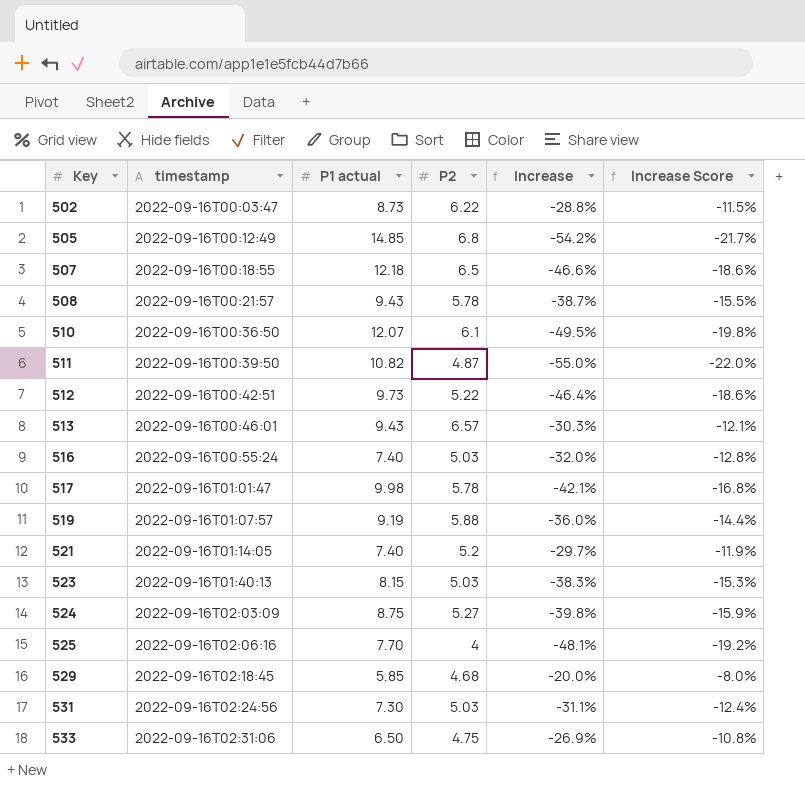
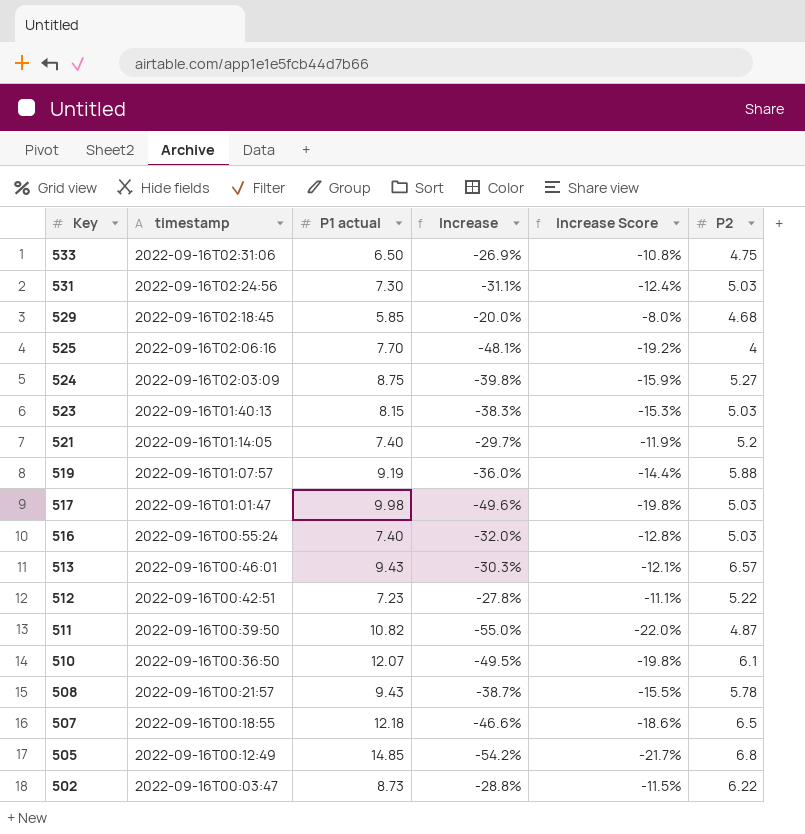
row order: Key ascending -> Key descending
column P2 | position: 4 -> 6
517 | Increase: -42.1% -> -49.6%
517 | Increase Score: -16.8% -> -19.8%
517 | P2: 5.78 -> 5.03
512 | P1 actual: 9.73 -> 7.23
512 | Increase: -46.4% -> -27.8%
512 | Increase Score: -18.6% -> -11.1%

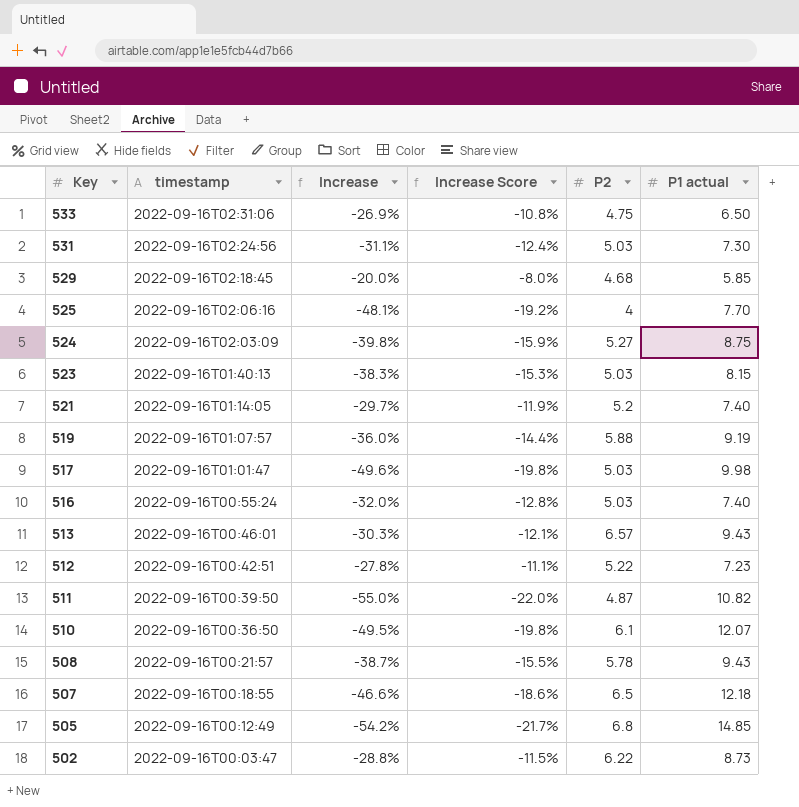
column P1 actual | position: 3 -> 6

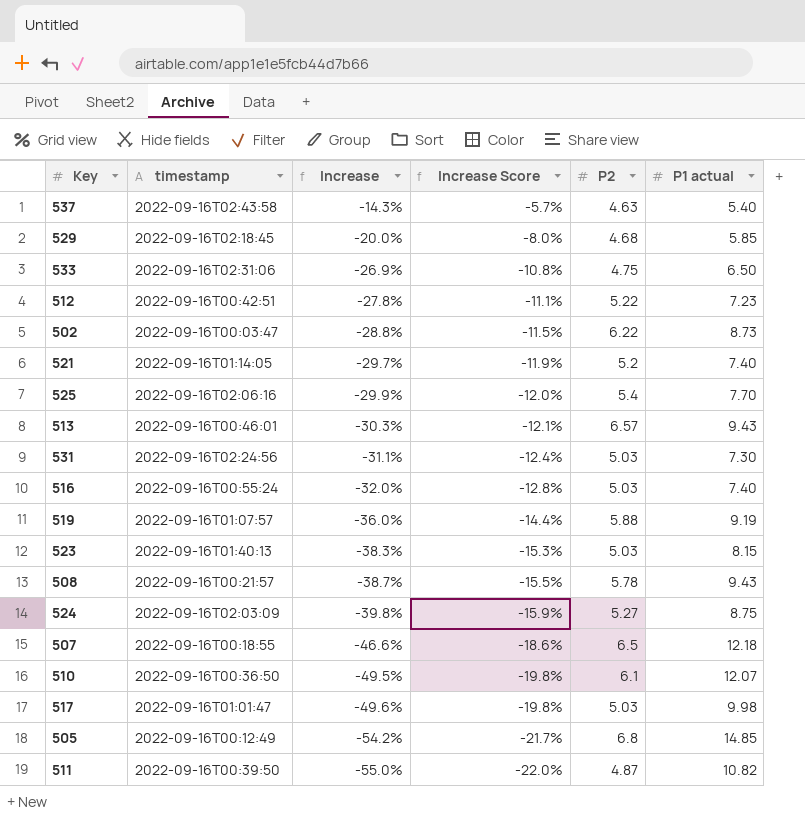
row order: Key descending -> Increase descending
row 537: none -> 2022-09-16T02:43:58 | -14.3% | -5.7% | 4.63 | 5.40
525 | Increase: -48.1% -> -29.9%
525 | Increase Score: -19.2% -> -12.0%
525 | P2: 4 -> 5.4

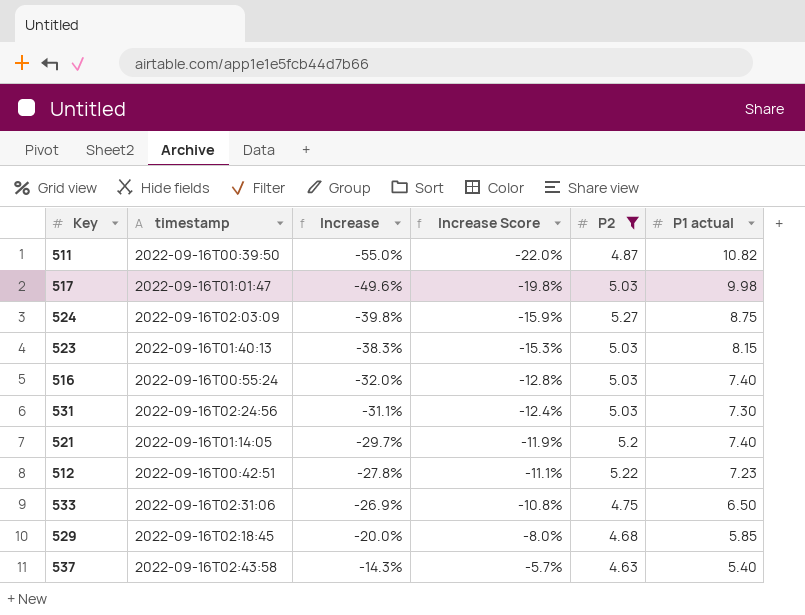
filter: none -> P2 <= 5.27
row order: Increase descending -> Increase ascending

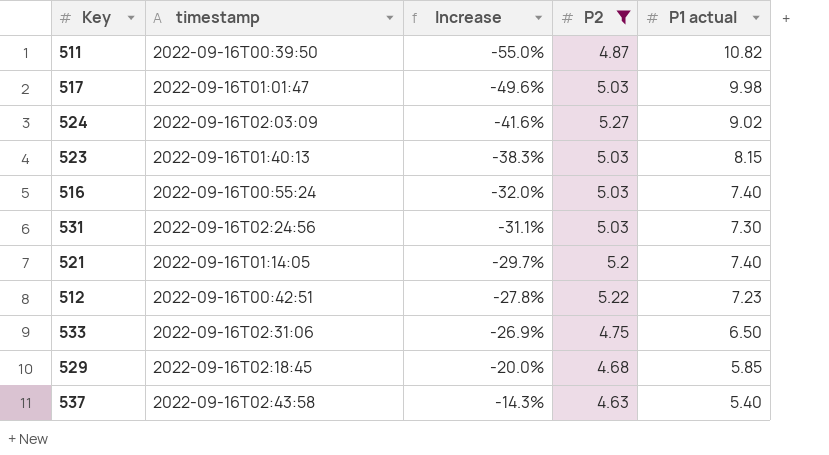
column Increase Score | formula: [Increase] * 0.4 -> none
524 | Increase: -39.8% -> -41.6%
524 | P1 actual: 8.75 -> 9.02

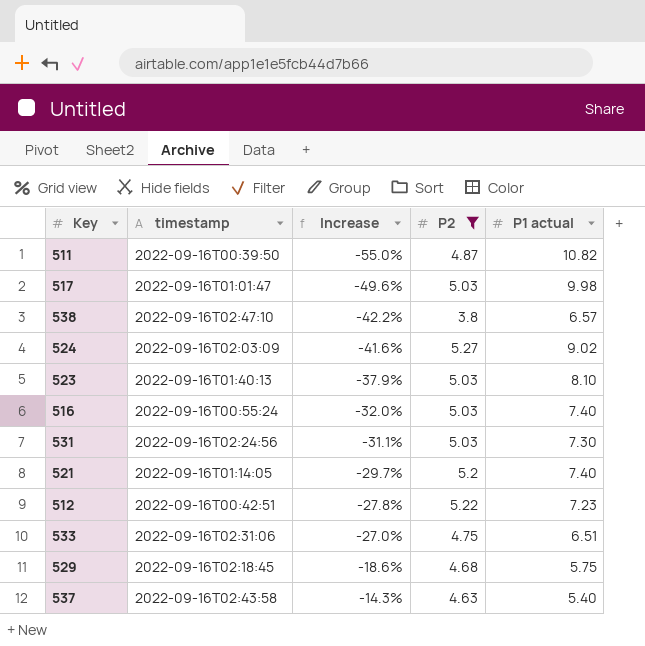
row 538: none -> 2022-09-16T02:47:10 | -42.2% | 3.8 | 6.57
523 | Increase: -38.3% -> -37.9%
523 | P1 actual: 8.15 -> 8.10
533 | Increase: -26.9% -> -27.0%
533 | P1 actual: 6.50 -> 6.51
529 | Increase: -20.0% -> -18.6%
529 | P1 actual: 5.85 -> 5.75

